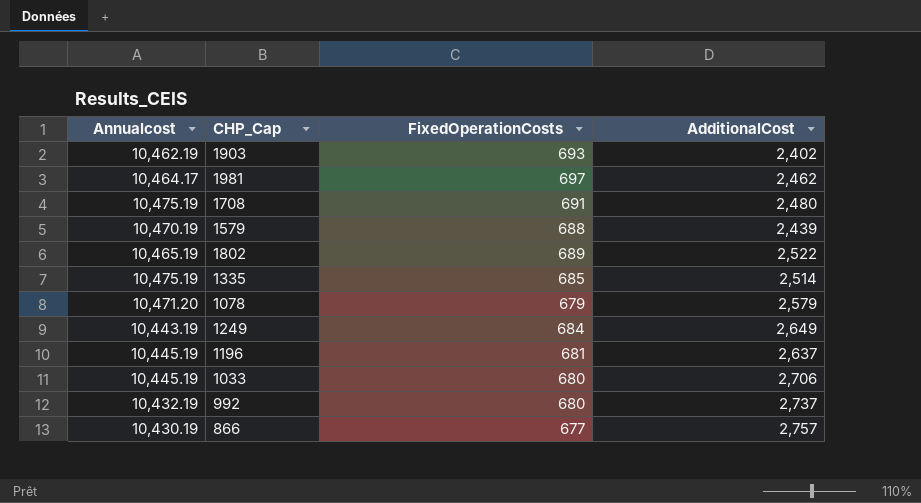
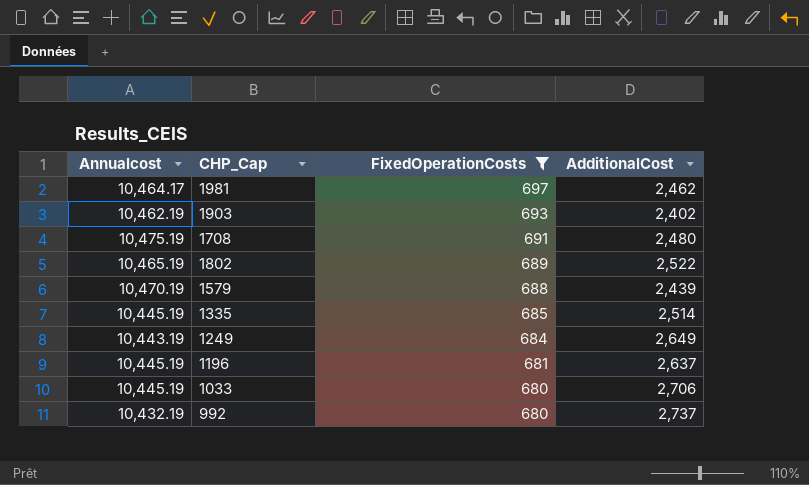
filter: none -> FixedOperationCosts >= 680
row order: none -> FixedOperationCosts descending
1335 | Annualcost: 10,475.19 -> 10,445.19

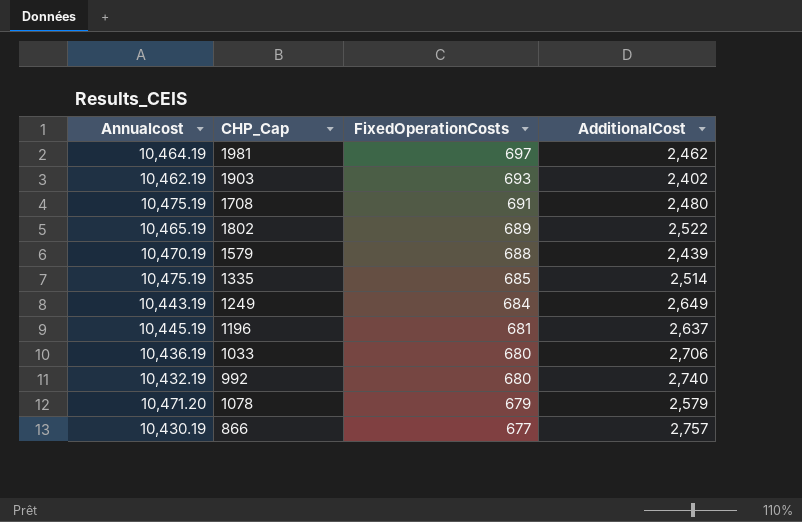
filter: FixedOperationCosts >= 680 -> none
1981 | Annualcost: 10,464.17 -> 10,464.19
1335 | Annualcost: 10,445.19 -> 10,475.19
1033 | Annualcost: 10,445.19 -> 10,436.19
992 | AdditionalCost: 2,737 -> 2,740

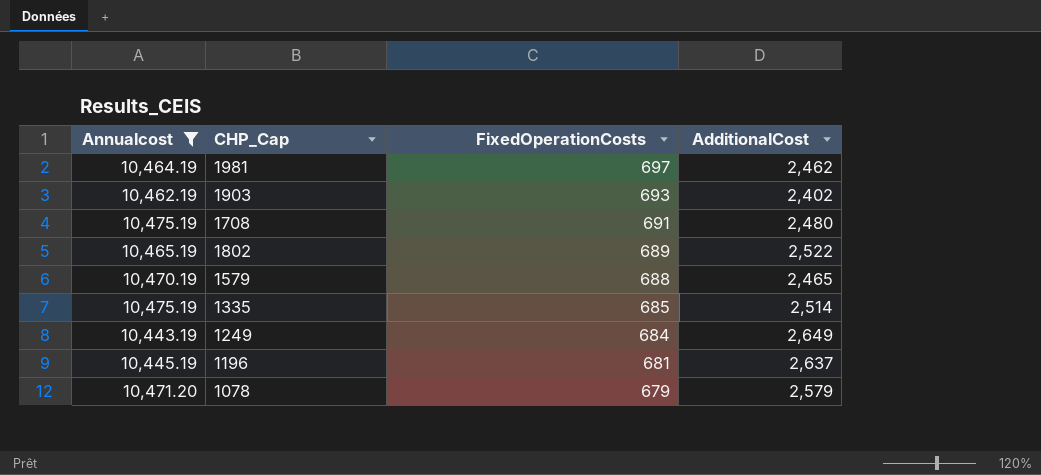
filter: none -> Annualcost >= 10,443.19
1579 | AdditionalCost: 2,439 -> 2,465

